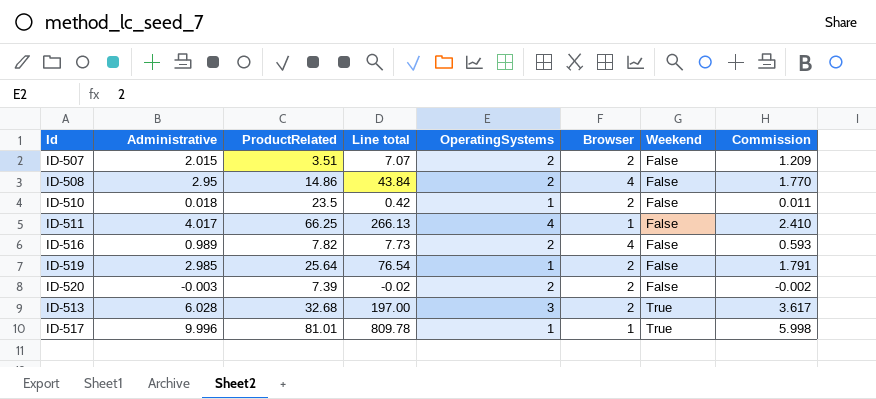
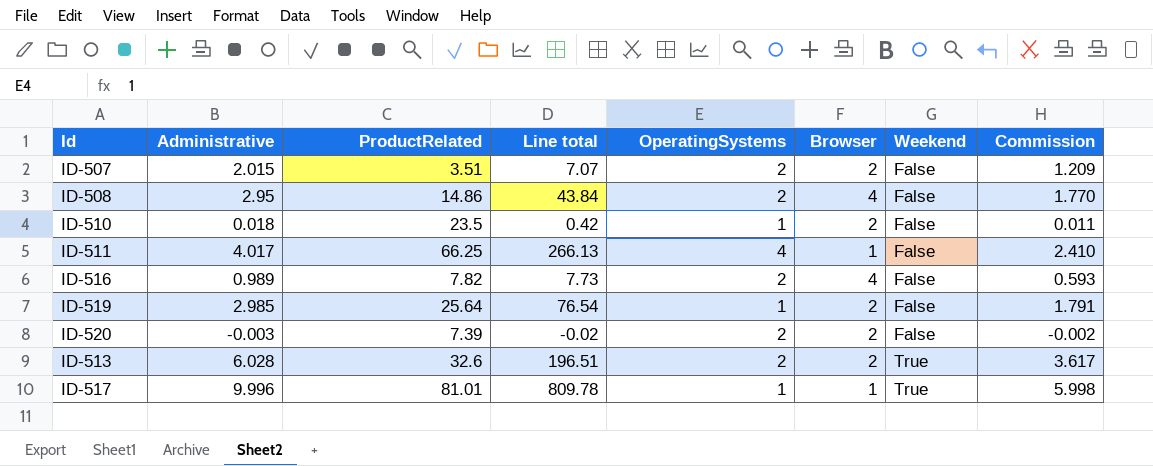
ID-513 | ProductRelated: 32.68 -> 32.6
ID-513 | Line total: 197.00 -> 196.51
ID-513 | OperatingSystems: 3 -> 2

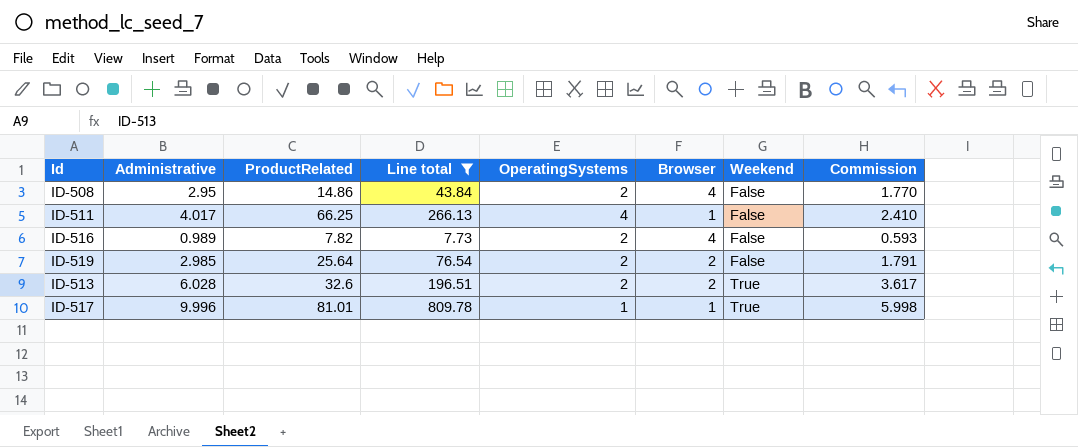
filter: none -> Line total >= 7.73
ID-519 | OperatingSystems: 1 -> 2

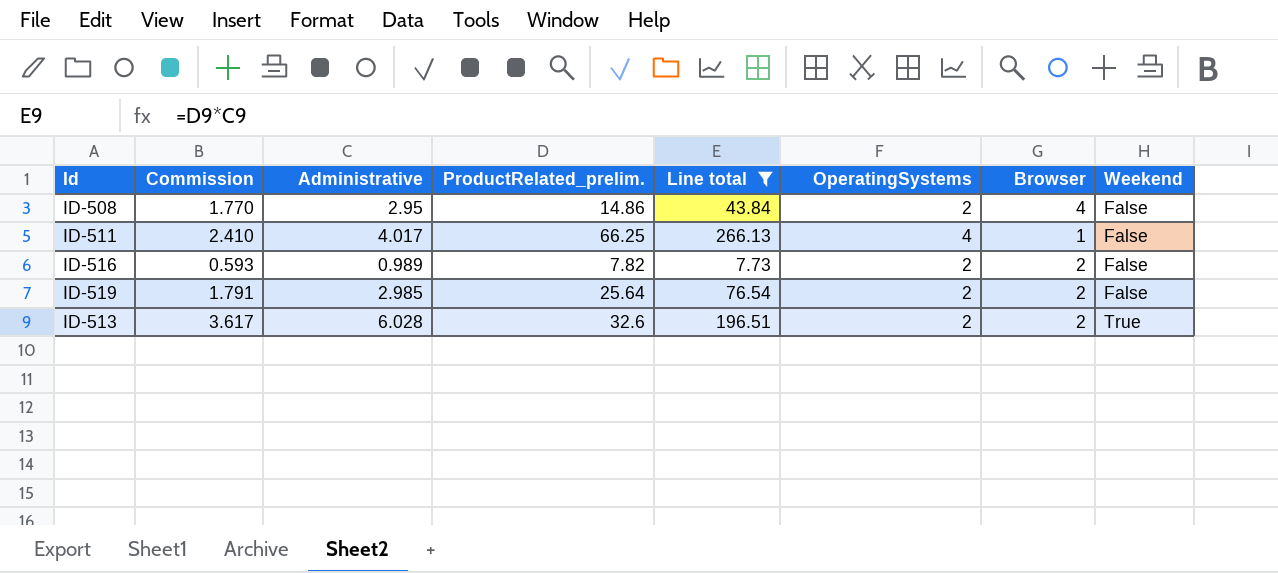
column Commission | position: 8 -> 2
column name: ProductRelated -> ProductRelated_prelim.
row ID-517: 9.996 | 81.01 | 809.78 | 1 | 1 | True | 5.998 -> none
ID-516 | Browser: 4 -> 2

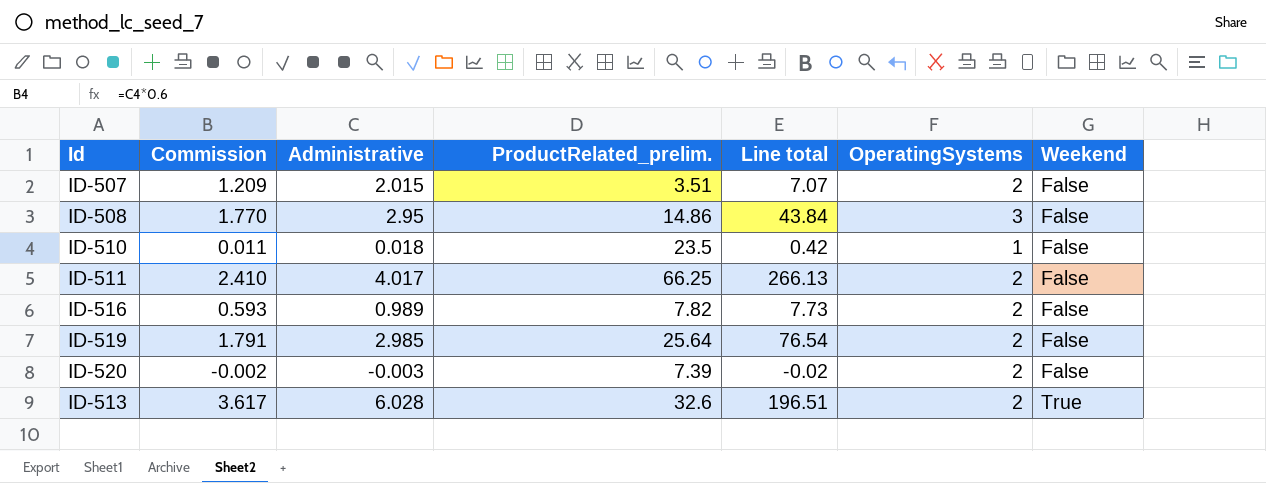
filter: Line total >= 7.73 -> none
column Browser | position: 7 -> none
ID-508 | OperatingSystems: 2 -> 3
ID-511 | OperatingSystems: 4 -> 2

